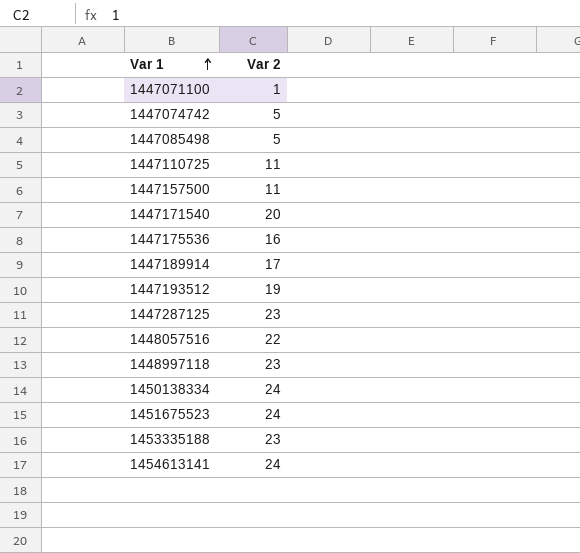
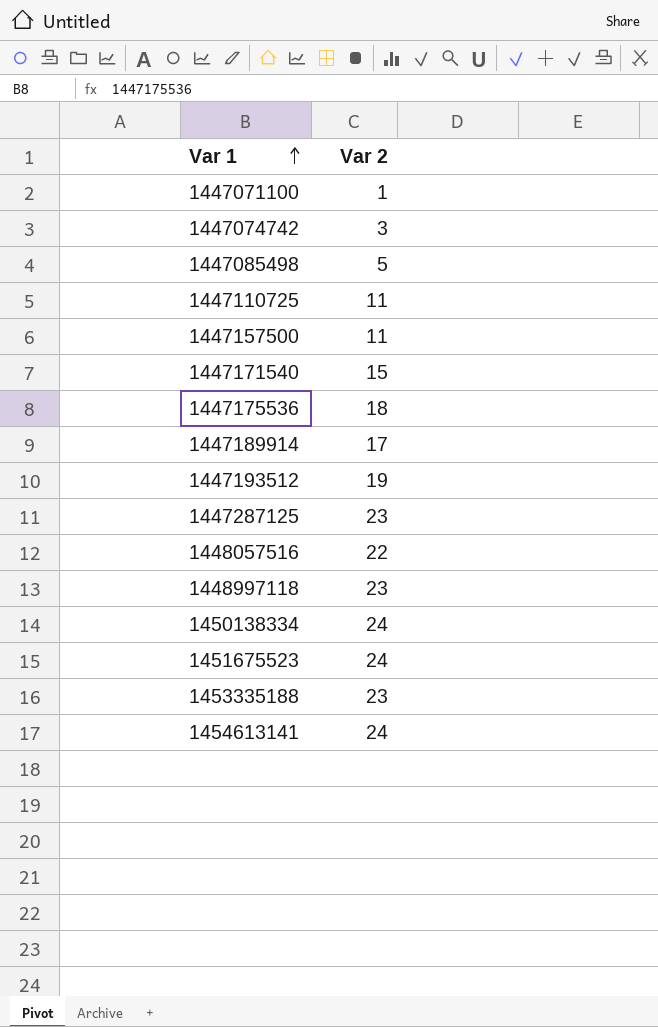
1447074742 | Var 2: 5 -> 3
1447171540 | Var 2: 20 -> 15
1447175536 | Var 2: 16 -> 18

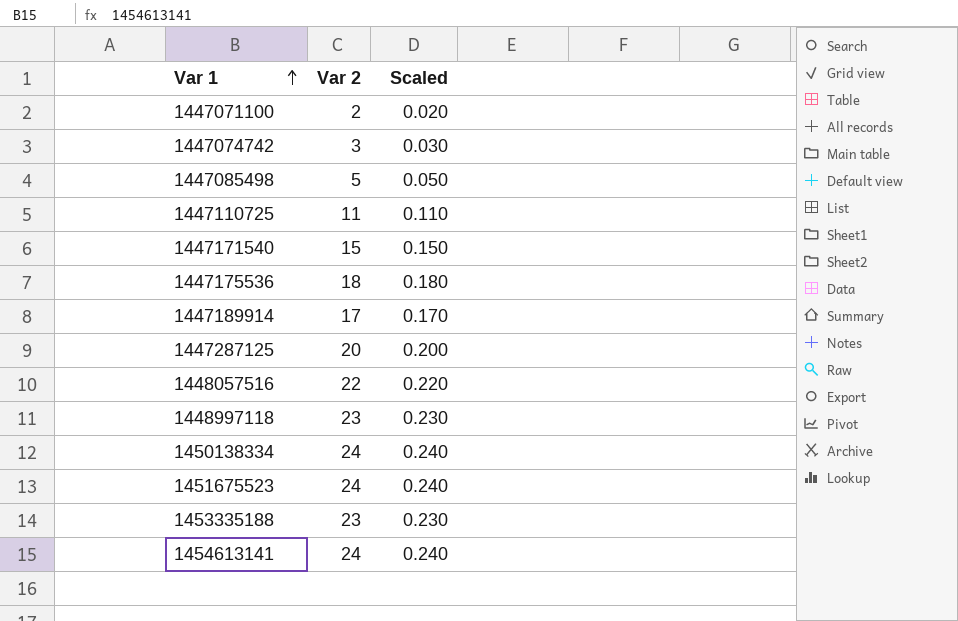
column Scaled | formula: none -> [Var 2] * 0.01
row 1447157500: 11 -> none
row 1447193512: 19 -> none
1447071100 | Var 2: 1 -> 2
1447287125 | Var 2: 23 -> 20

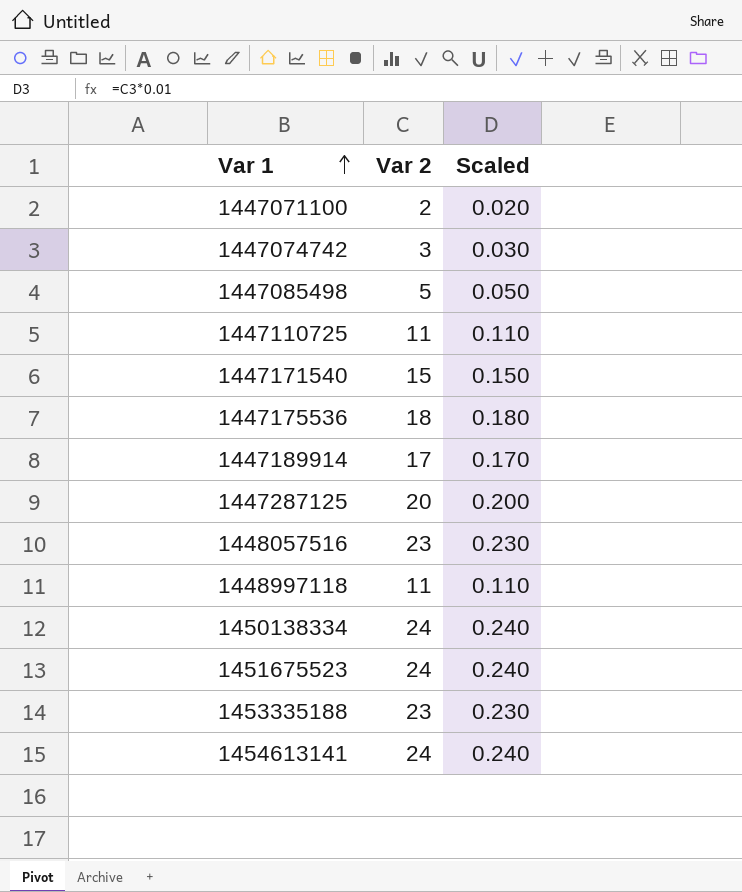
1448057516 | Var 2: 22 -> 23
1448057516 | Scaled: 0.220 -> 0.230
1448997118 | Var 2: 23 -> 11
1448997118 | Scaled: 0.230 -> 0.110

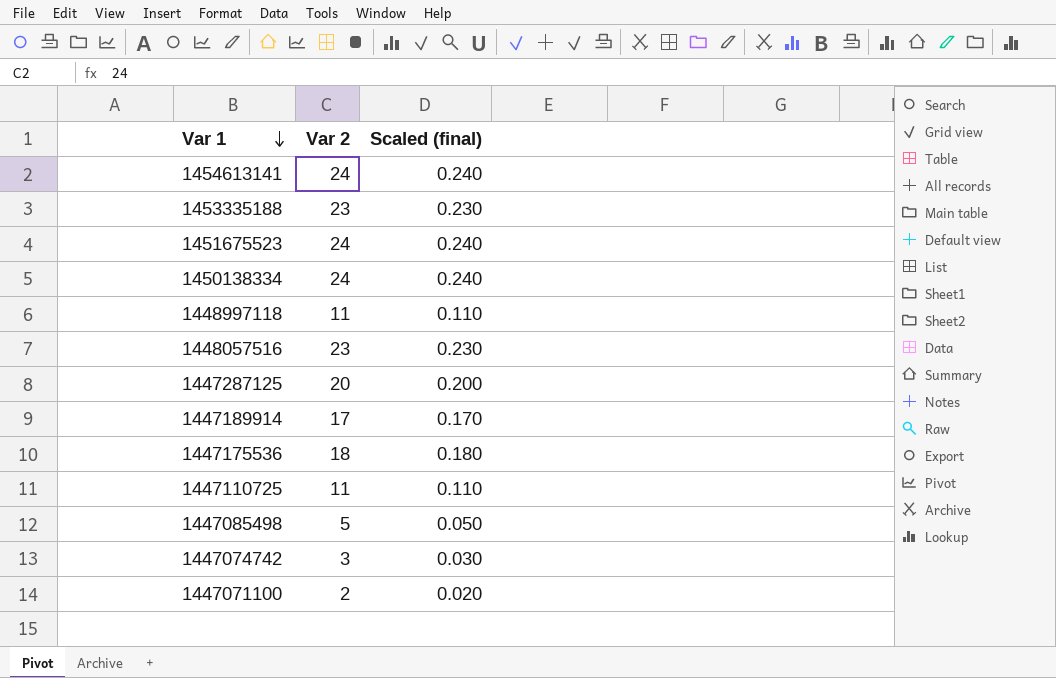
row order: Var 1 ascending -> Var 1 descending
column name: Scaled -> Scaled (final)
row 1447171540: 15 | 0.150 -> none

